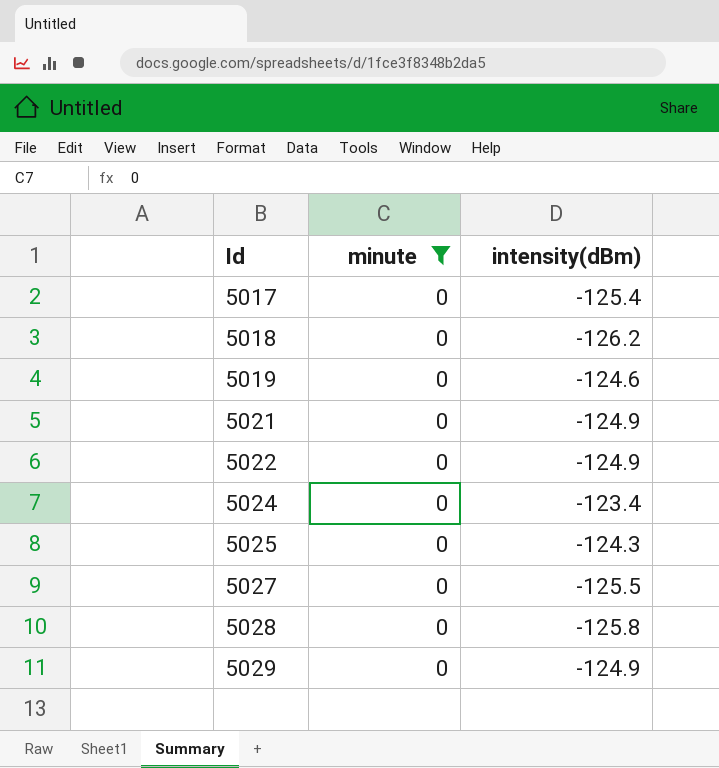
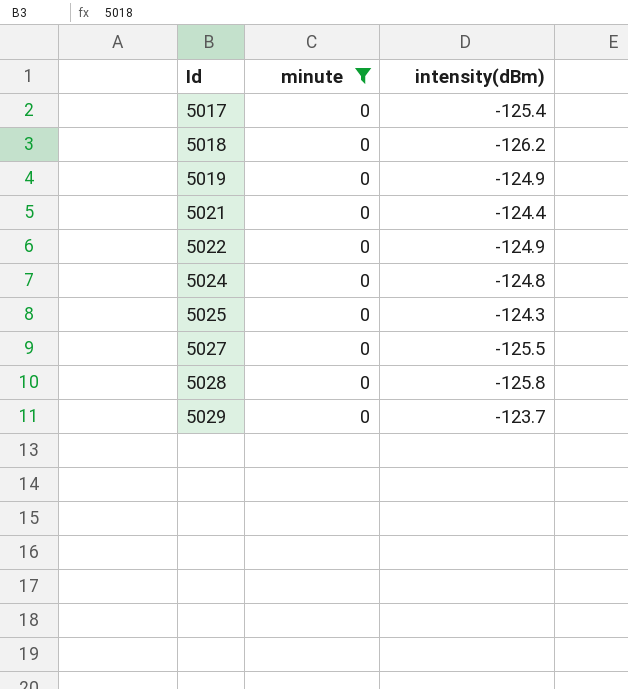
5019 | intensity(dBm): -124.6 -> -124.9
5021 | intensity(dBm): -124.9 -> -124.4
5024 | intensity(dBm): -123.4 -> -124.8
5029 | intensity(dBm): -124.9 -> -123.7

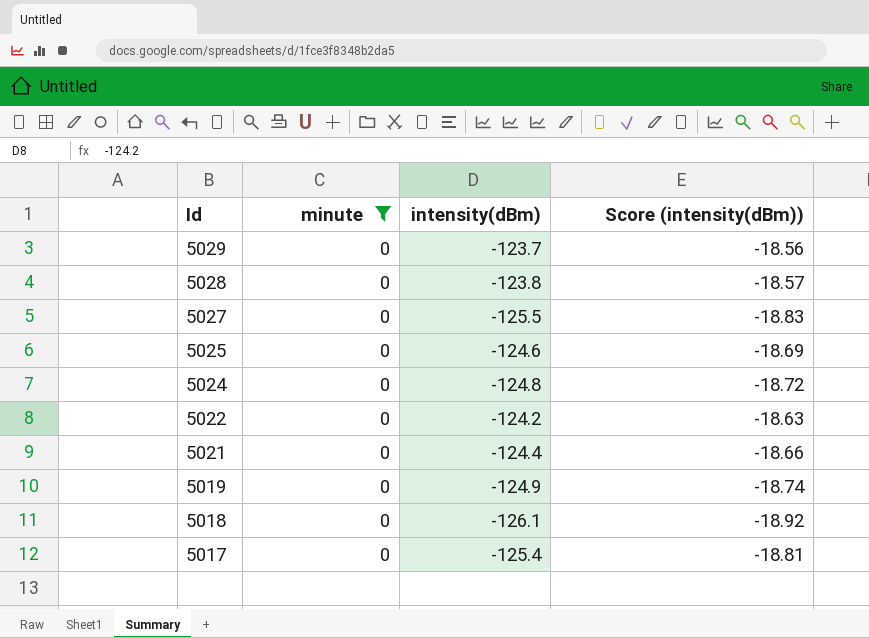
row order: Id ascending -> Id descending
column Score (intensity(dBm)) | formula: none -> [intensity(dBm)] * 0.15
5028 | intensity(dBm): -125.8 -> -123.8
5025 | intensity(dBm): -124.3 -> -124.6
5022 | intensity(dBm): -124.9 -> -124.2
5018 | intensity(dBm): -126.2 -> -126.1

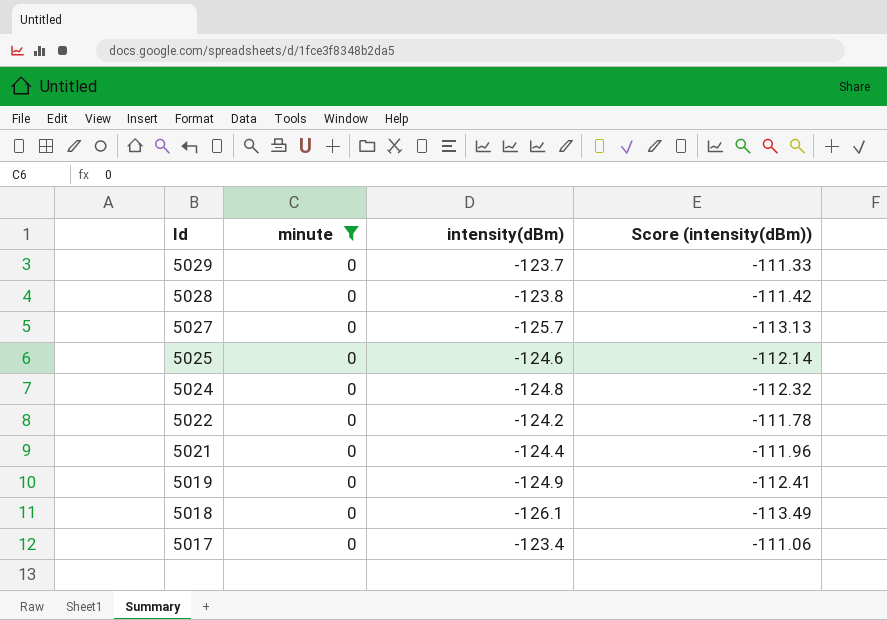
column Score (intensity(dBm)) | formula: [intensity(dBm)] * 0.15 -> [intensity(dBm)] * 0.9
5027 | intensity(dBm): -125.5 -> -125.7
5017 | intensity(dBm): -125.4 -> -123.4

